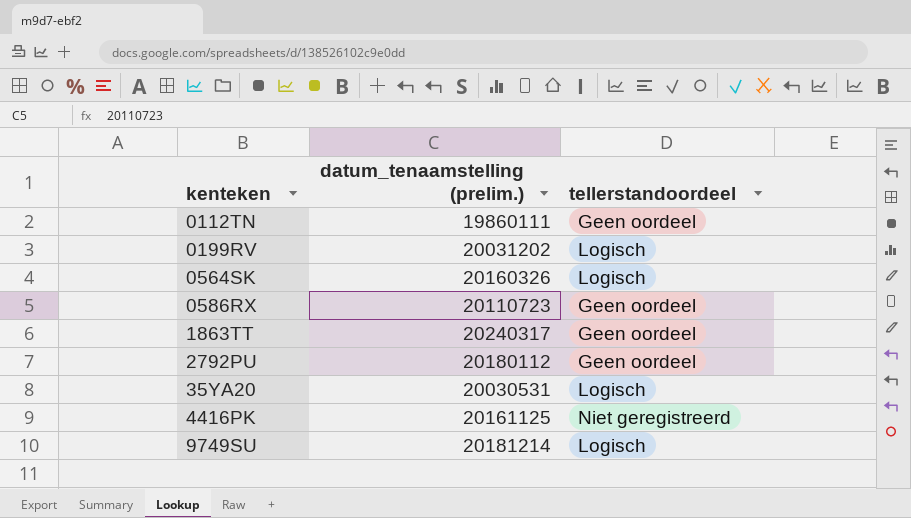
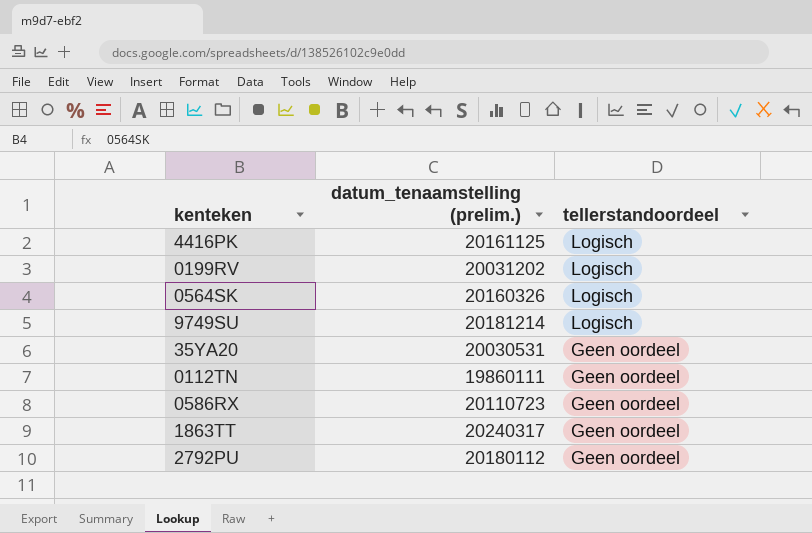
row order: none -> tellerstandoordeel descending
4416PK | tellerstandoordeel: Niet geregistreerd -> Logisch
35YA20 | tellerstandoordeel: Logisch -> Geen oordeel

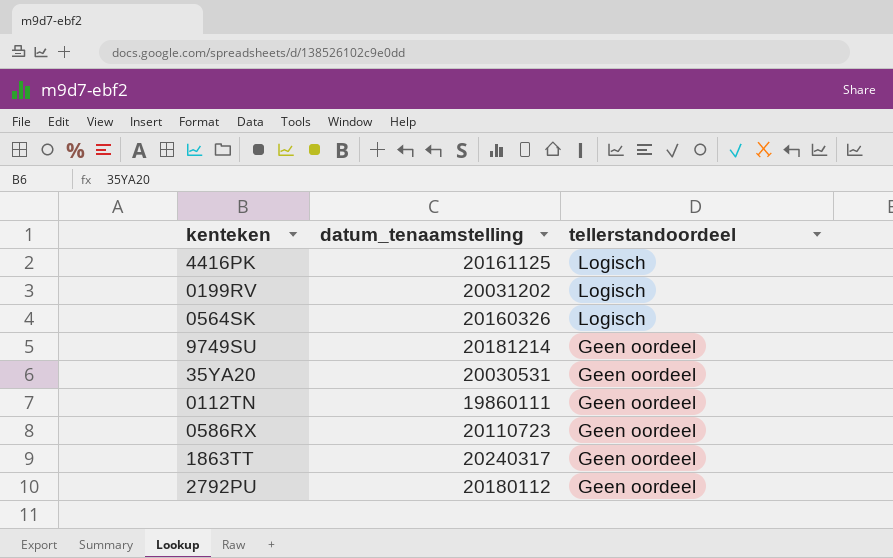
column name: datum_tenaamstelling (prelim.) -> datum_tenaamstelling
9749SU | tellerstandoordeel: Logisch -> Geen oordeel

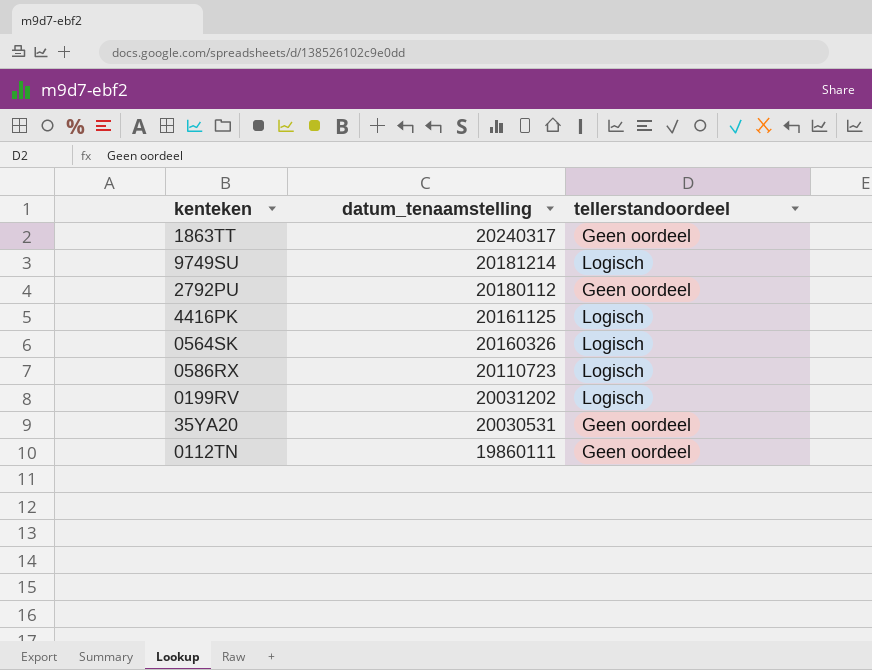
row order: tellerstandoordeel descending -> datum_tenaamstelling descending
9749SU | tellerstandoordeel: Geen oordeel -> Logisch
0586RX | tellerstandoordeel: Geen oordeel -> Logisch

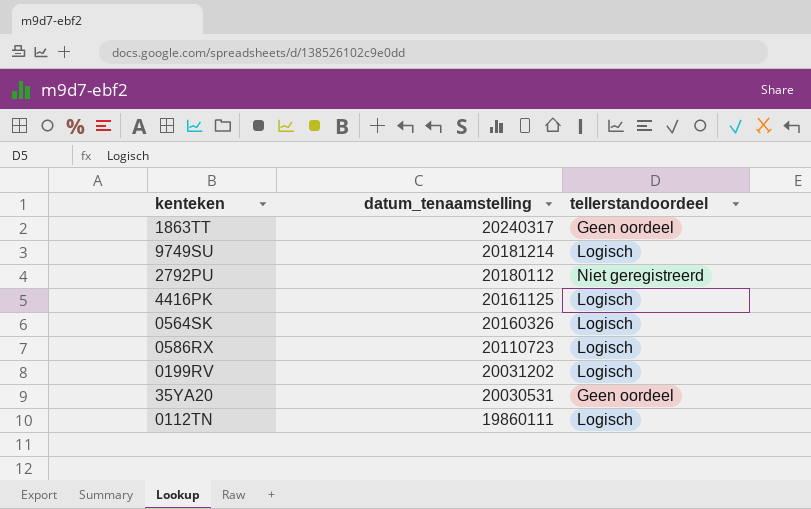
2792PU | tellerstandoordeel: Geen oordeel -> Niet geregistreerd
0112TN | tellerstandoordeel: Geen oordeel -> Logisch

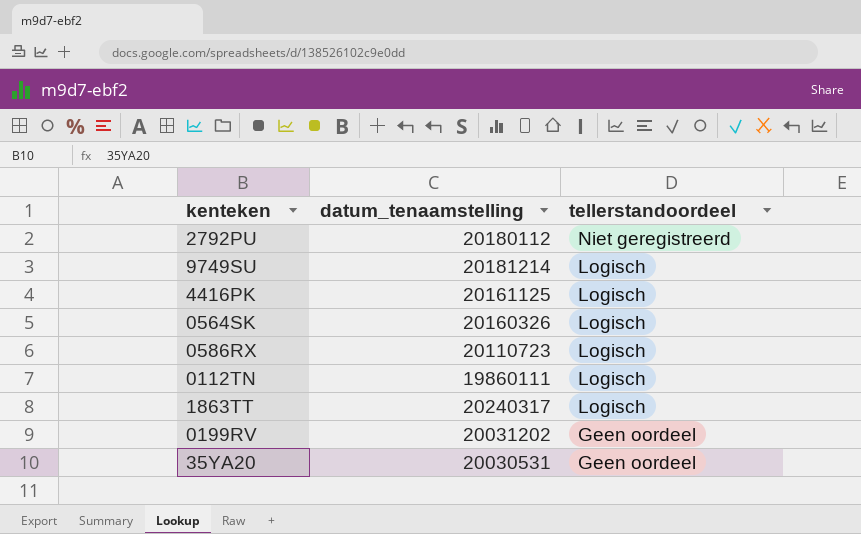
row order: datum_tenaamstelling descending -> tellerstandoordeel descending
1863TT | tellerstandoordeel: Geen oordeel -> Logisch
0199RV | tellerstandoordeel: Logisch -> Geen oordeel

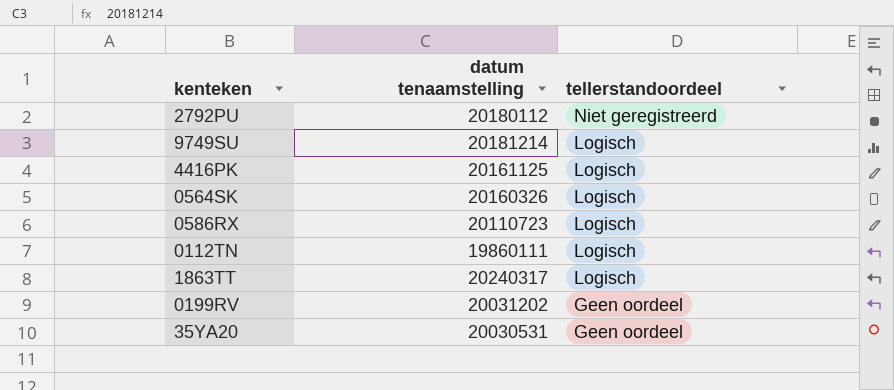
column name: datum_tenaamstelling -> datum tenaamstelling

